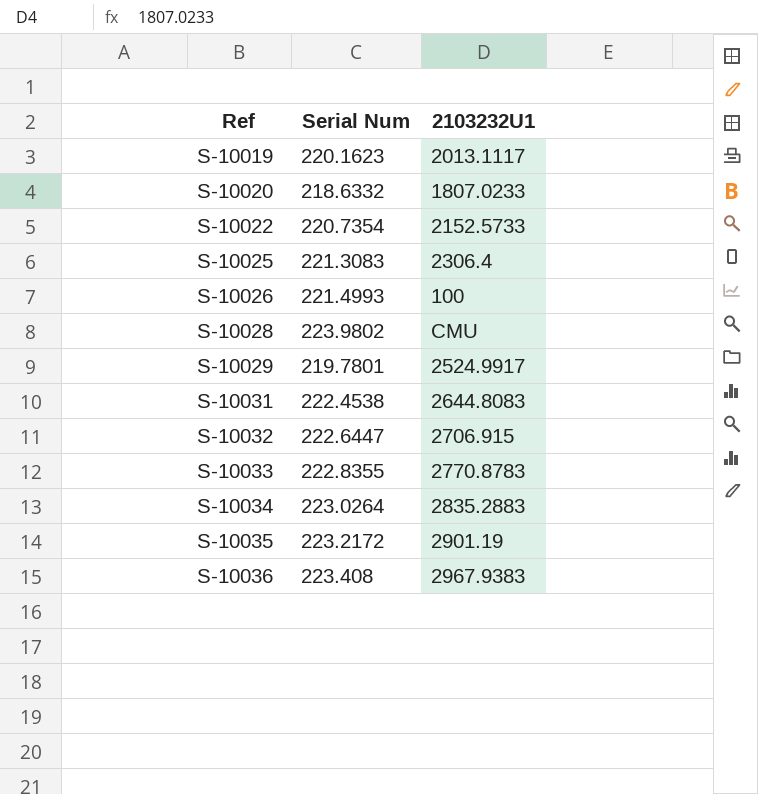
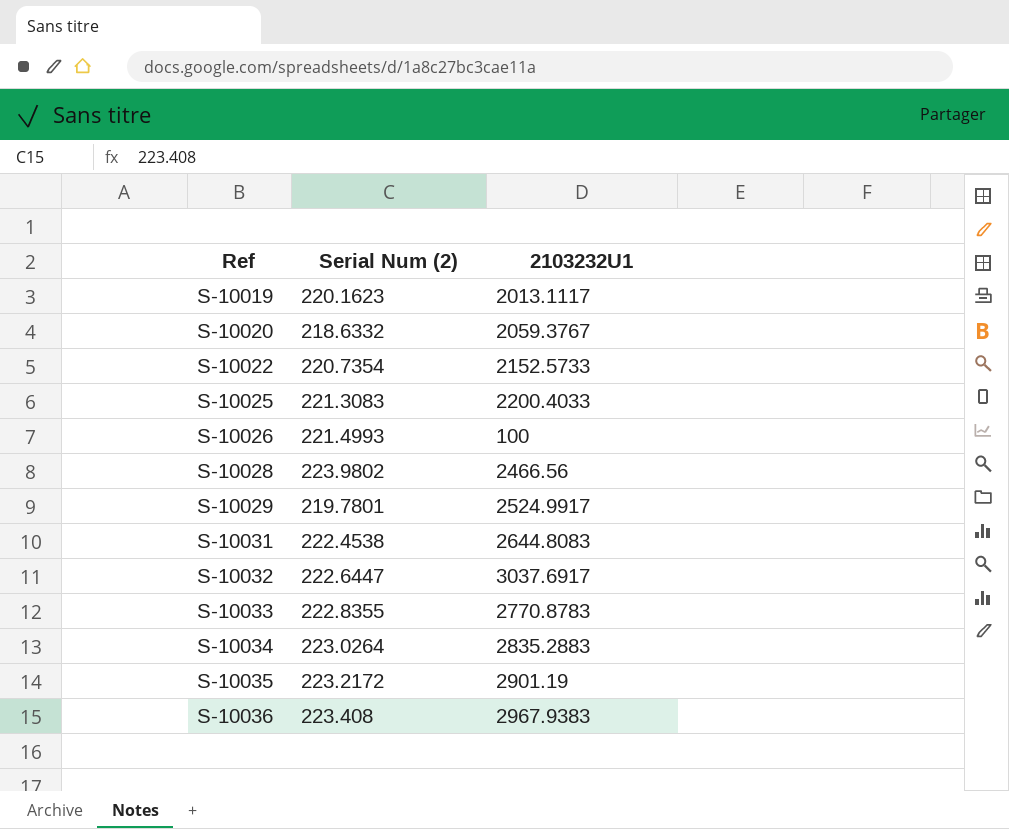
column name: Serial Num -> Serial Num (2)
S-10020 | 2103232U1: 1807.0233 -> 2059.3767
S-10025 | 2103232U1: 2306.4 -> 2200.4033
S-10028 | 2103232U1: CMU -> 2466.56
S-10032 | 2103232U1: 2706.915 -> 3037.6917

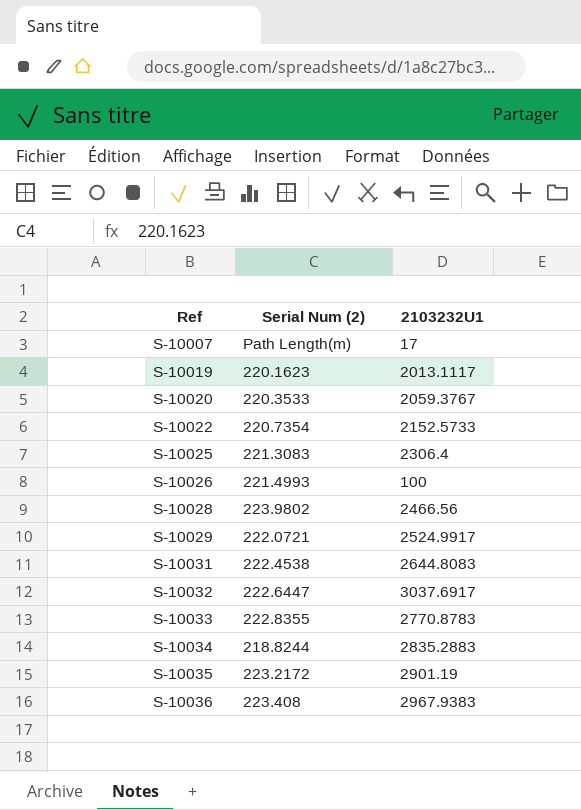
row S-10007: none -> Path Length(m) | 17
S-10020 | Serial Num (2): 218.6332 -> 220.3533
S-10025 | 2103232U1: 2200.4033 -> 2306.4
S-10029 | Serial Num (2): 219.7801 -> 222.0721
S-10034 | Serial Num (2): 223.0264 -> 218.8244

